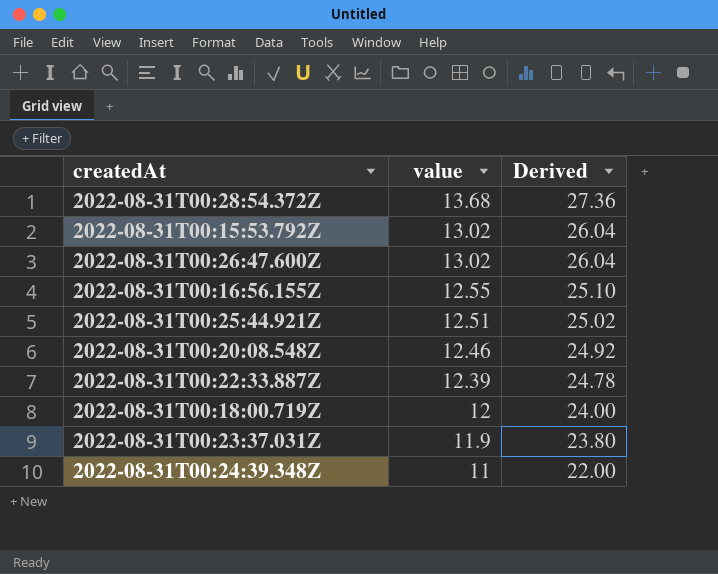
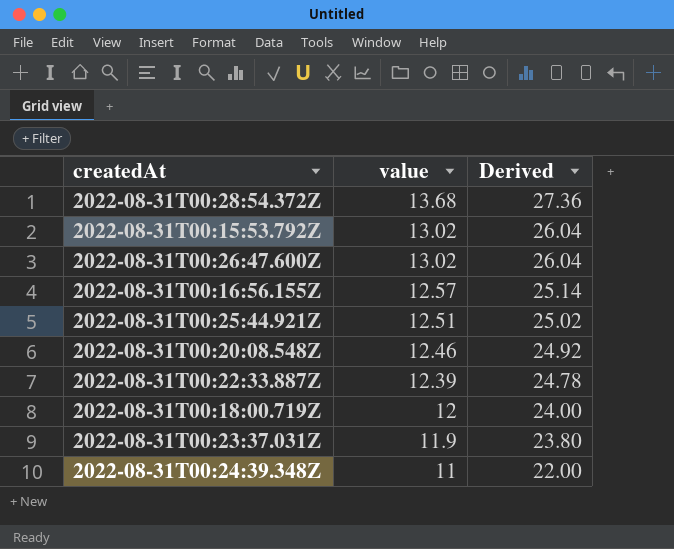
2022-08-31T00:16:56.155Z | value: 12.55 -> 12.57
2022-08-31T00:16:56.155Z | Derived: 25.10 -> 25.14

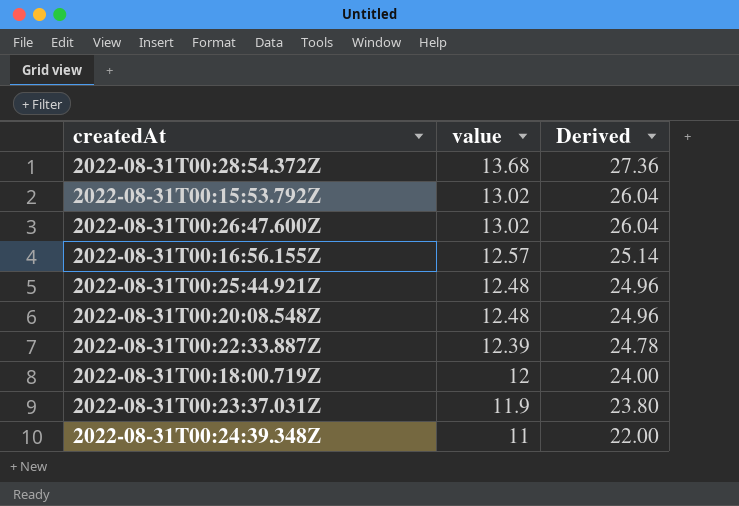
2022-08-31T00:25:44.921Z | value: 12.51 -> 12.48
2022-08-31T00:25:44.921Z | Derived: 25.02 -> 24.96
2022-08-31T00:20:08.548Z | value: 12.46 -> 12.48
2022-08-31T00:20:08.548Z | Derived: 24.92 -> 24.96

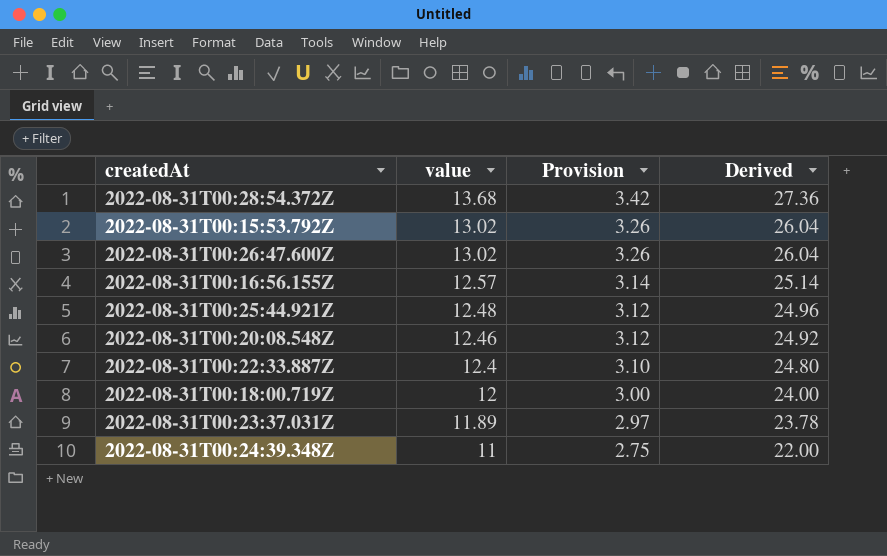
column Provision | formula: none -> [value] * 0.25
2022-08-31T00:20:08.548Z | value: 12.48 -> 12.46
2022-08-31T00:20:08.548Z | Derived: 24.96 -> 24.92
2022-08-31T00:22:33.887Z | value: 12.39 -> 12.4
2022-08-31T00:22:33.887Z | Derived: 24.78 -> 24.80
2022-08-31T00:23:37.031Z | value: 11.9 -> 11.89
2022-08-31T00:23:37.031Z | Derived: 23.80 -> 23.78

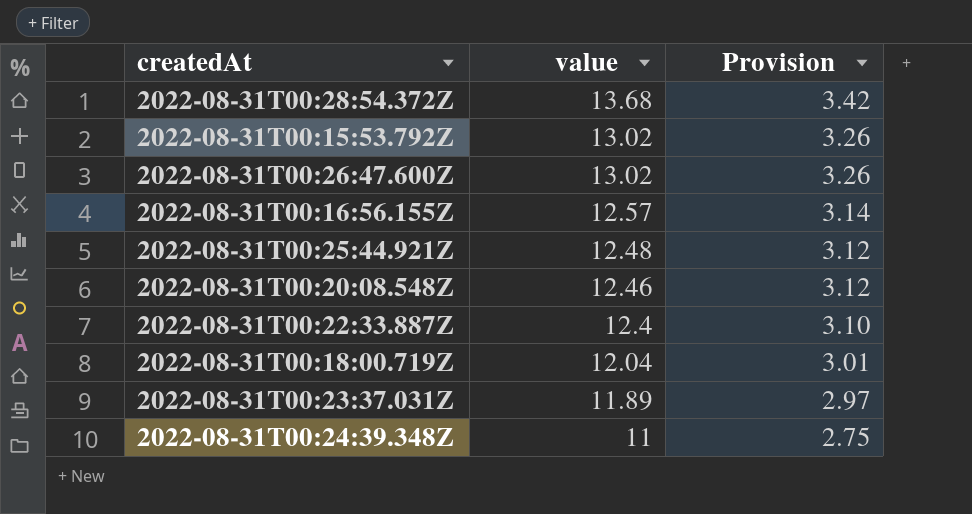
column Derived | formula: [value] * 2 -> none
2022-08-31T00:18:00.719Z | value: 12 -> 12.04
2022-08-31T00:18:00.719Z | Provision: 3.00 -> 3.01

